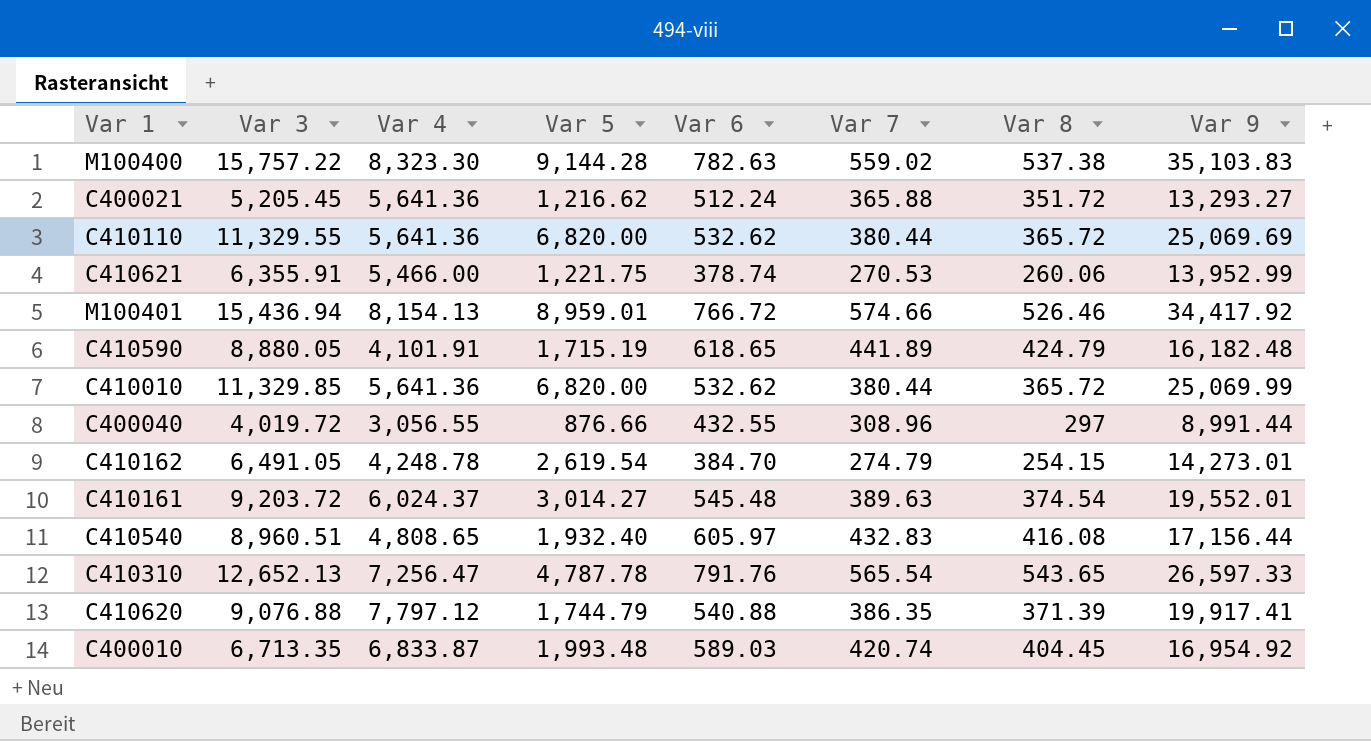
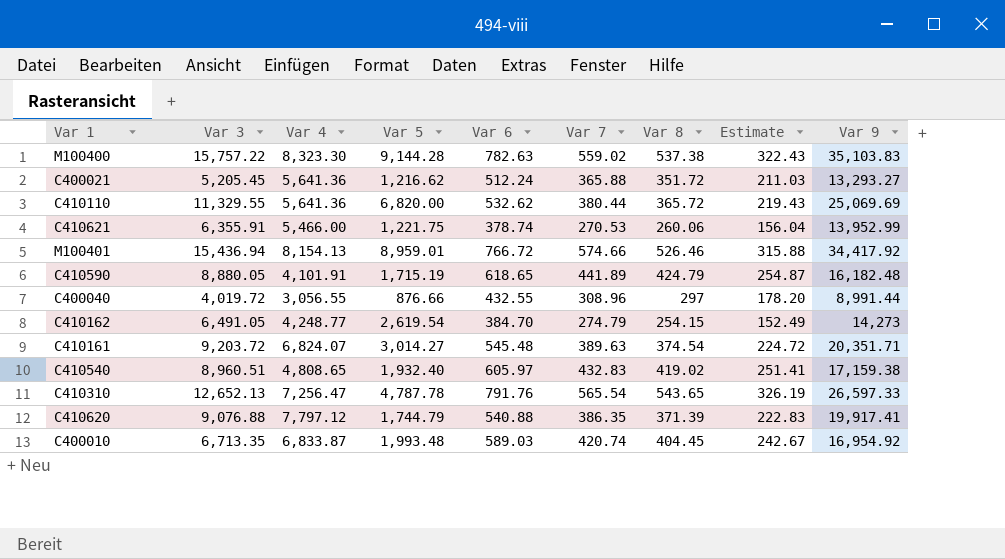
column Estimate | formula: none -> [Var 8] * 0.6
row C410010: 11,329.85 | 5,641.36 | 6,820.00 | 532.62 | 380.44 | 365.72 | 25,069.99 -> none
C410162 | Var 4: 4,248.78 -> 4,248.77
C410162 | Var 9: 14,273.01 -> 14,273
C410161 | Var 4: 6,024.37 -> 6,824.07
C410161 | Var 9: 19,552.01 -> 20,351.71
C410540 | Var 8: 416.08 -> 419.02
C410540 | Var 9: 17,156.44 -> 17,159.38

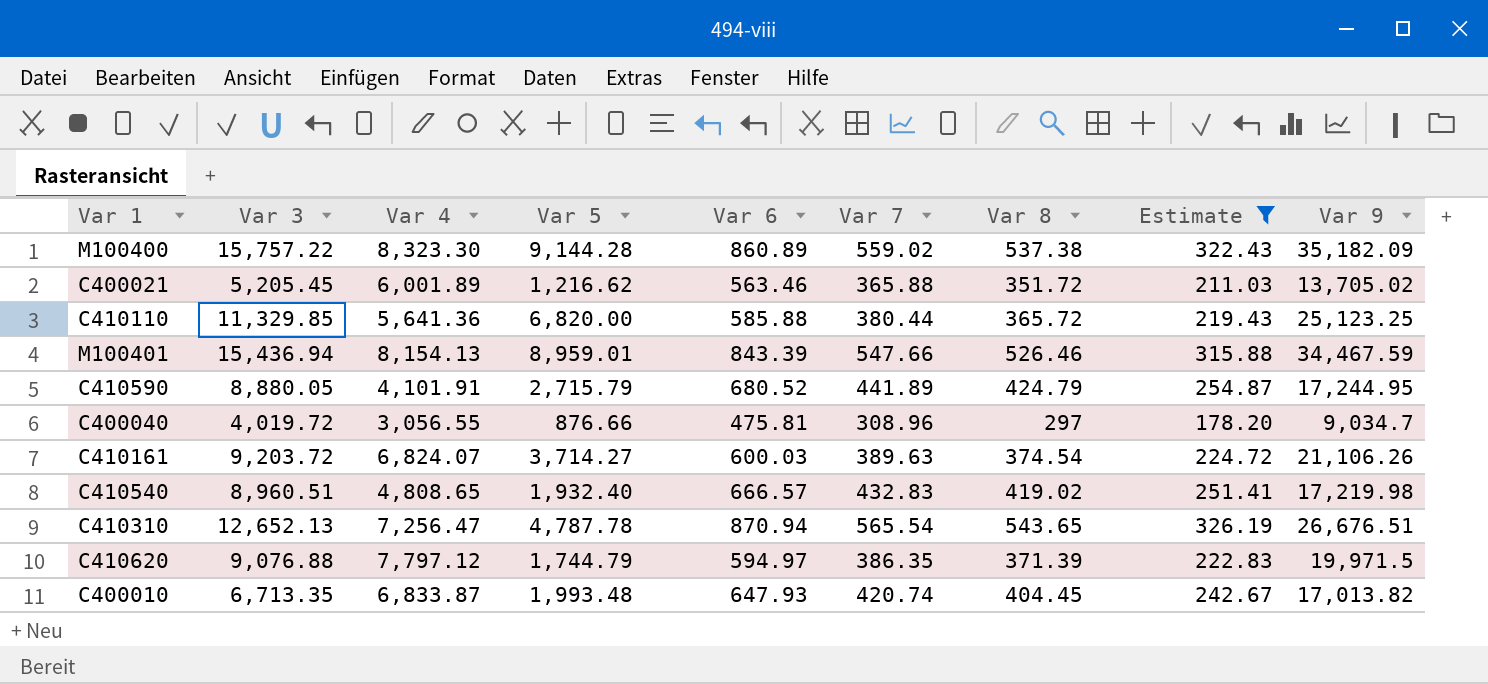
filter: none -> Estimate >= 178.20
M100400 | Var 6: 782.63 -> 860.89
M100400 | Var 9: 35,103.83 -> 35,182.09
C400021 | Var 4: 5,641.36 -> 6,001.89
C400021 | Var 6: 512.24 -> 563.46
C400021 | Var 9: 13,293.27 -> 13,705.02
C410110 | Var 3: 11,329.55 -> 11,329.85
C410110 | Var 6: 532.62 -> 585.88
C410110 | Var 9: 25,069.69 -> 25,123.25
M100401 | Var 6: 766.72 -> 843.39
M100401 | Var 7: 574.66 -> 547.66
M100401 | Var 9: 34,417.92 -> 34,467.59
C410590 | Var 5: 1,715.19 -> 2,715.79
C410590 | Var 6: 618.65 -> 680.52
C410590 | Var 9: 16,182.48 -> 17,244.95
C400040 | Var 6: 432.55 -> 475.81
C400040 | Var 9: 8,991.44 -> 9,034.7
C410161 | Var 5: 3,014.27 -> 3,714.27
C410161 | Var 6: 545.48 -> 600.03
C410161 | Var 9: 20,351.71 -> 21,106.26
C410540 | Var 6: 605.97 -> 666.57
C410540 | Var 9: 17,159.38 -> 17,219.98
C410310 | Var 6: 791.76 -> 870.94
C410310 | Var 9: 26,597.33 -> 26,676.51
C410620 | Var 6: 540.88 -> 594.97
C410620 | Var 9: 19,917.41 -> 19,971.5
C400010 | Var 6: 589.03 -> 647.93
C400010 | Var 9: 16,954.92 -> 17,013.82

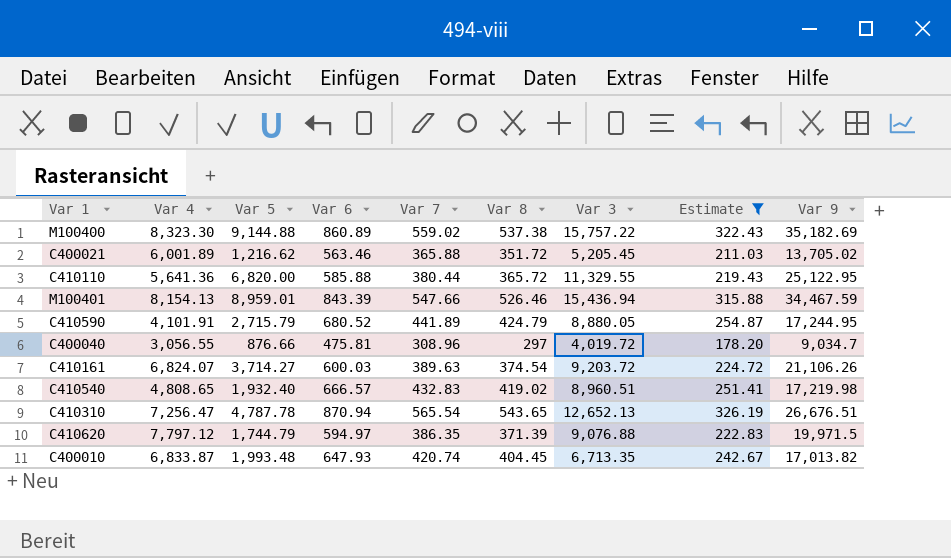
column Var 3 | position: 2 -> 7
M100400 | Var 5: 9,144.28 -> 9,144.88
M100400 | Var 9: 35,182.09 -> 35,182.69
C410110 | Var 3: 11,329.85 -> 11,329.55
C410110 | Var 9: 25,123.25 -> 25,122.95

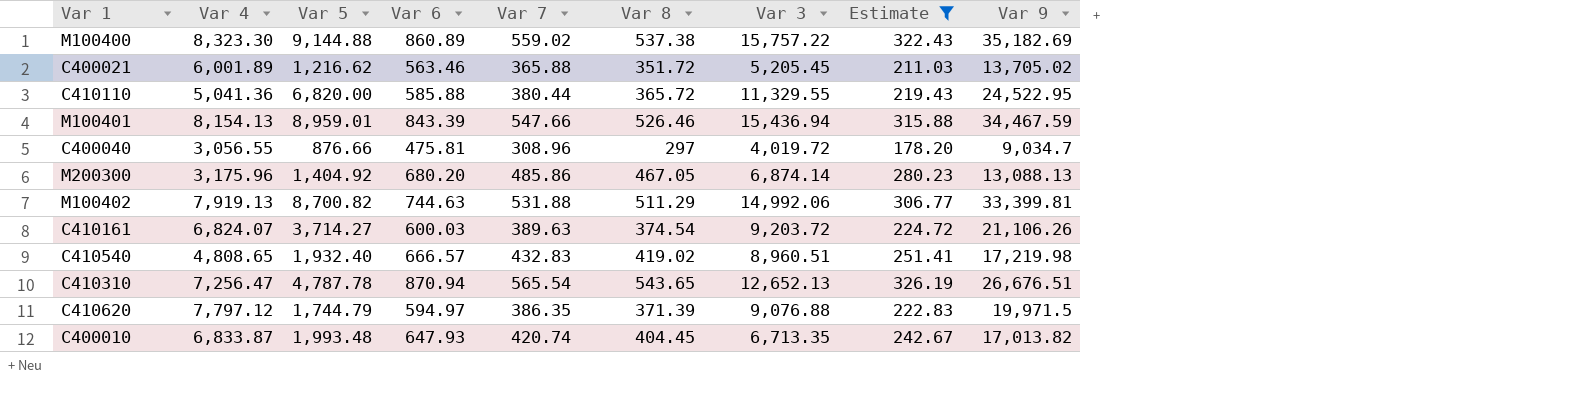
row C410590: 4,101.91 | 2,715.79 | 680.52 | 441.89 | 424.79 | 8,880.05 | 254.87 | 17,244.95 -> none
C410110 | Var 4: 5,641.36 -> 5,041.36
C410110 | Var 9: 25,122.95 -> 24,522.95
row M200300: none -> 3,175.96 | 1,404.92 | 680.20 | 485.86 | 467.05 | 6,874.14 | 280.23 | 13,088.13
row M100402: none -> 7,919.13 | 8,700.82 | 744.63 | 531.88 | 511.29 | 14,992.06 | 306.77 | 33,399.81

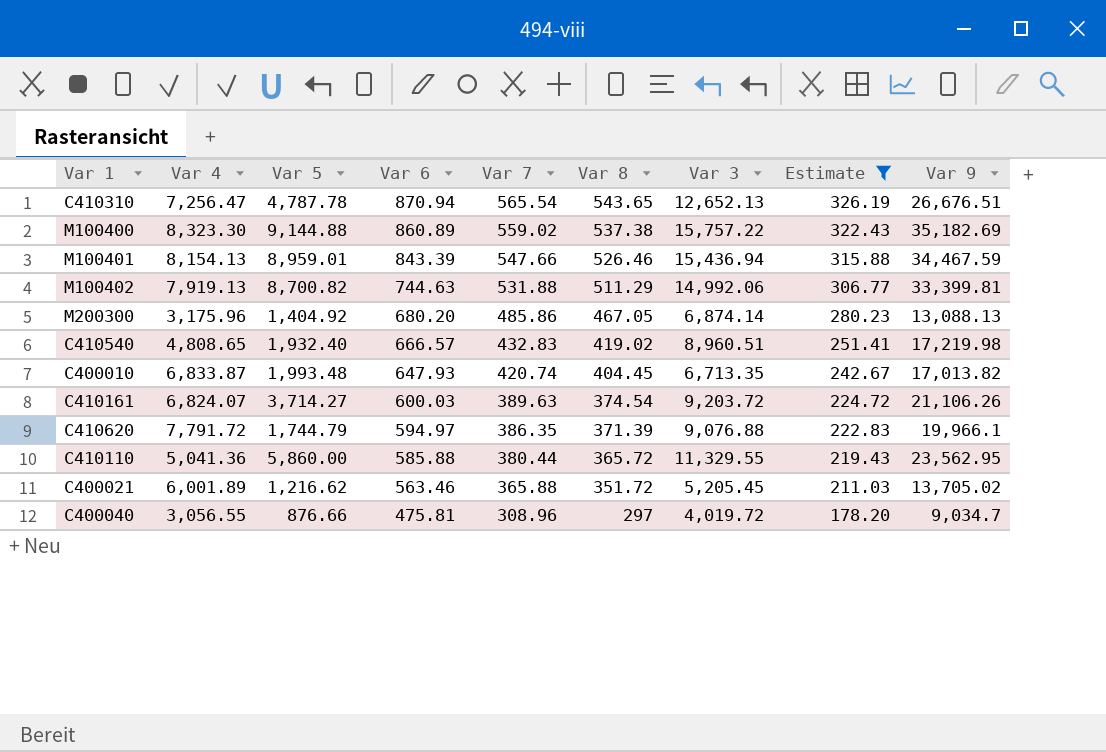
row order: none -> Var 6 descending
C410620 | Var 4: 7,797.12 -> 7,791.72
C410620 | Var 9: 19,971.5 -> 19,966.1
C410110 | Var 5: 6,820.00 -> 5,860.00
C410110 | Var 9: 24,522.95 -> 23,562.95

